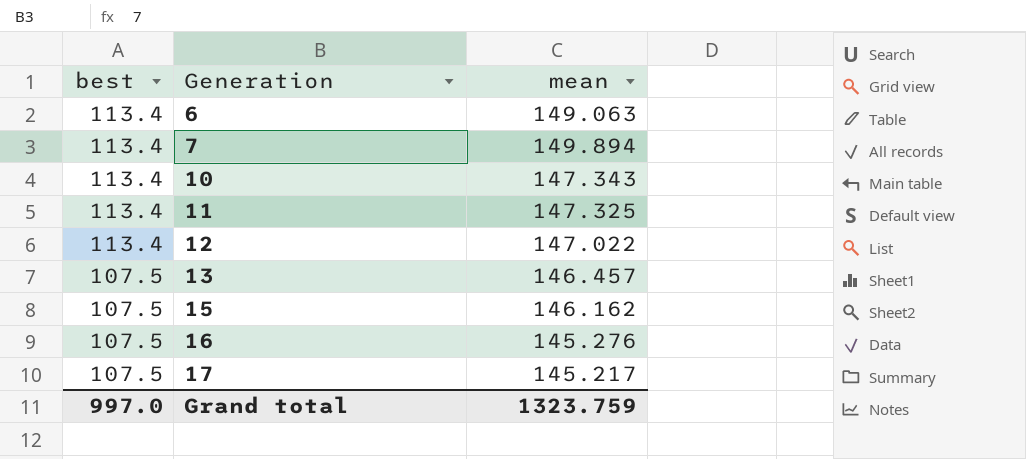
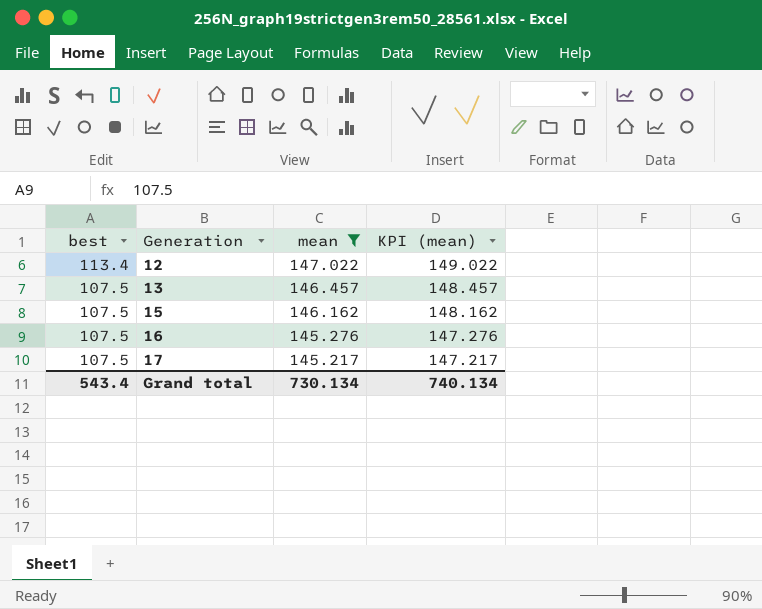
filter: none -> mean <= 147.022
column KPI (mean) | formula: none -> [mean] + 2
Grand total | best: 997.0 -> 543.4
Grand total | mean: 1323.759 -> 730.134

